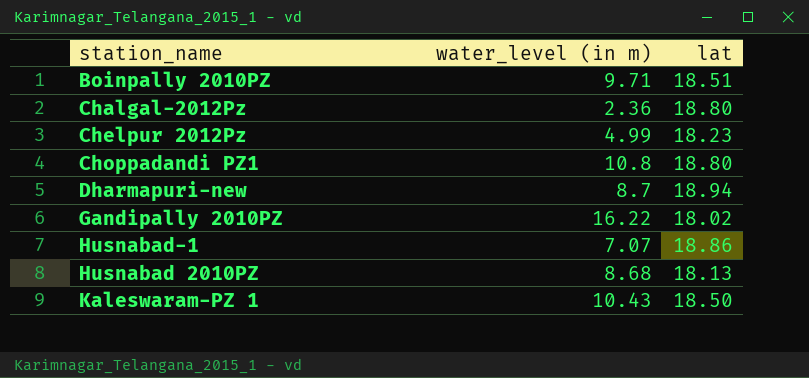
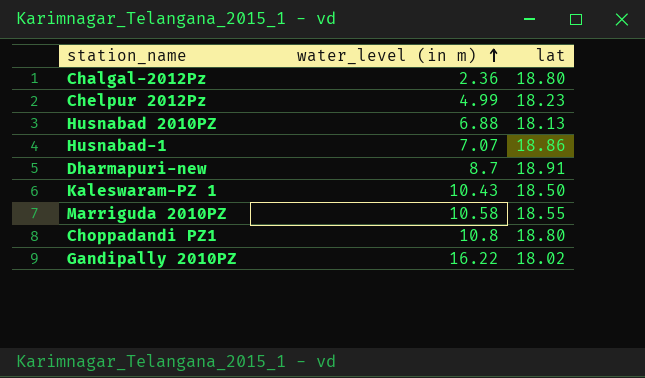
row order: none -> water_level (in m) ascending
row Boinpally 2010PZ: 9.71 | 18.51 -> none
Husnabad 2010PZ | water_level (in m): 8.68 -> 6.88
Dharmapuri-new | lat: 18.94 -> 18.91
row Marriguda 2010PZ: none -> 10.58 | 18.55

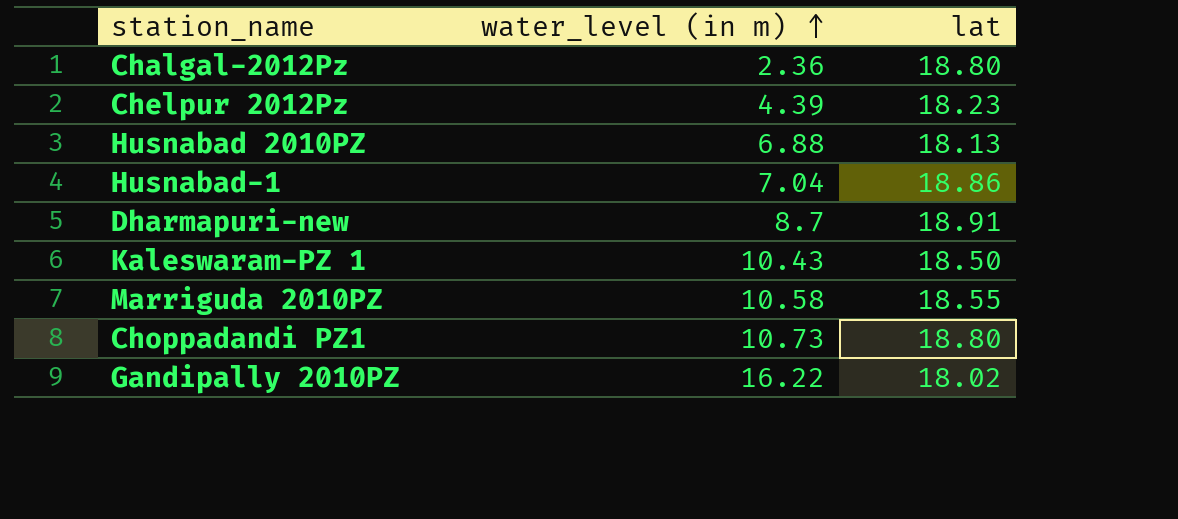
Chelpur 2012Pz | water_level (in m): 4.99 -> 4.39
Husnabad-1 | water_level (in m): 7.07 -> 7.04
Choppadandi PZ1 | water_level (in m): 10.8 -> 10.73

